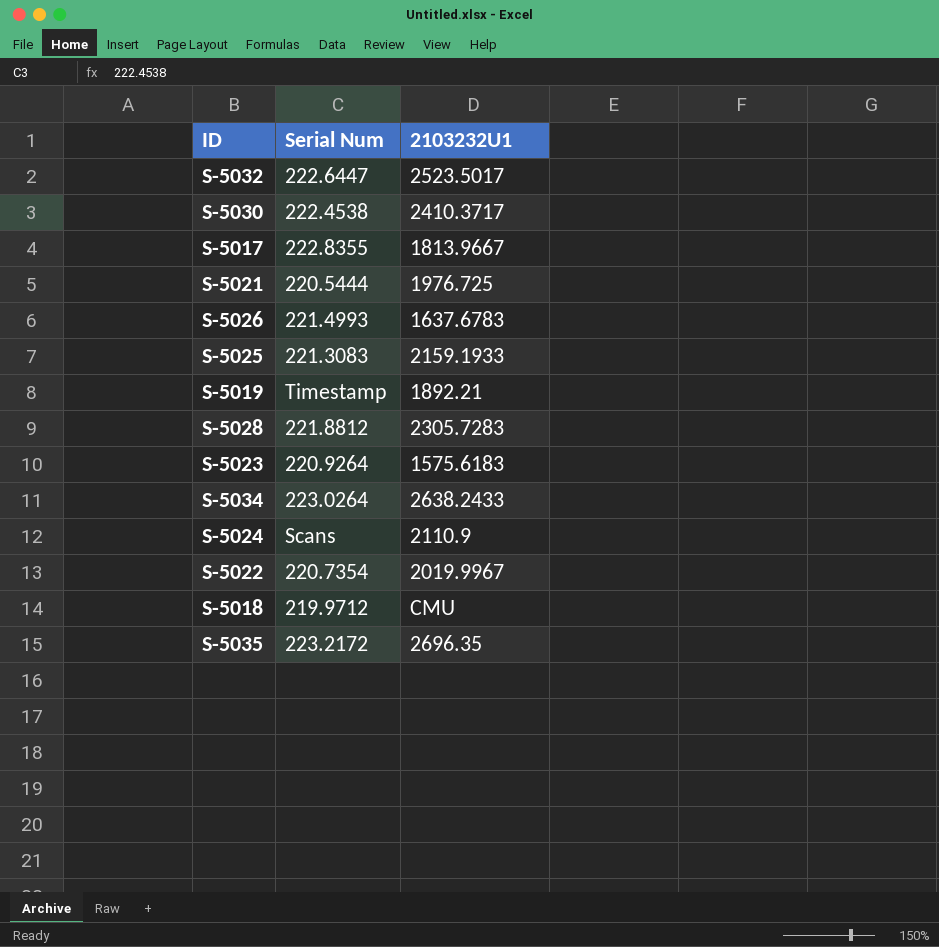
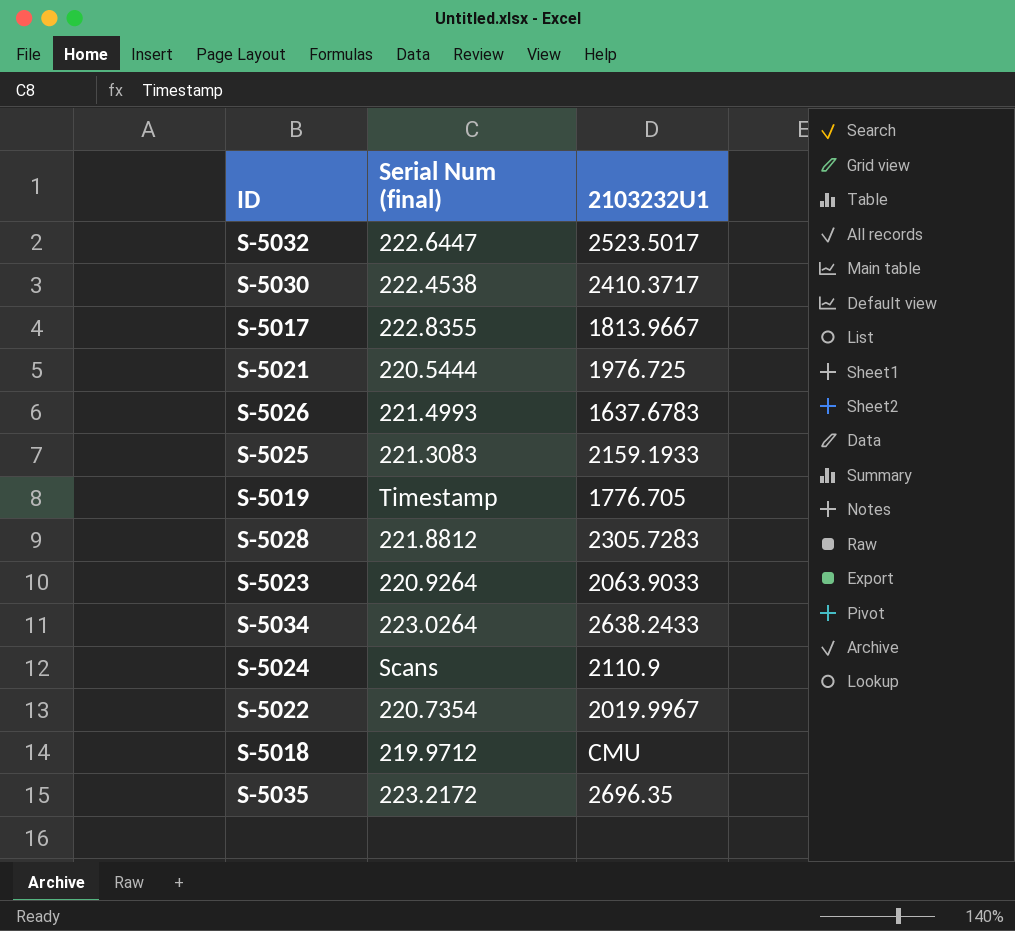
column name: Serial Num -> Serial Num (final)
S-5019 | 2103232U1: 1892.21 -> 1776.705
S-5023 | 2103232U1: 1575.6183 -> 2063.9033

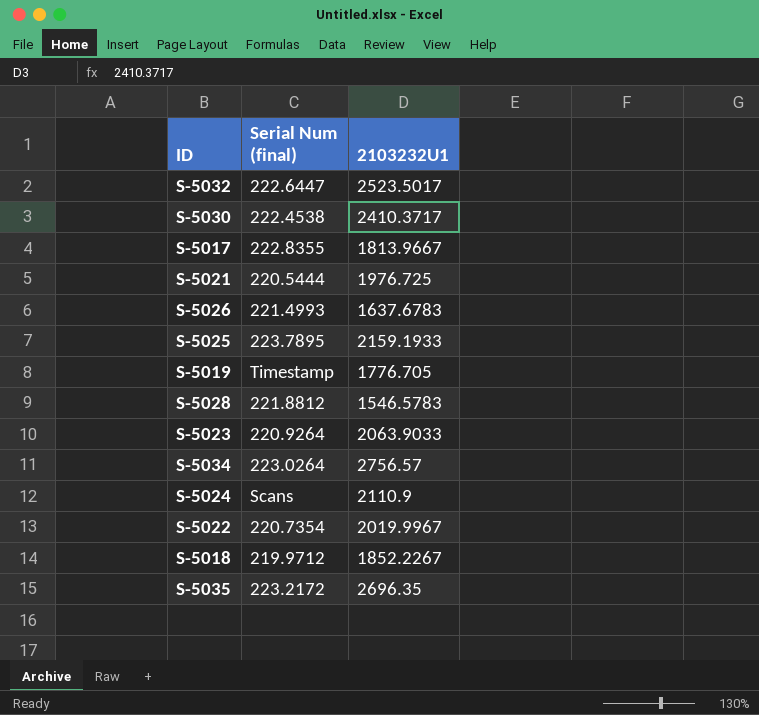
S-5025 | Serial Num (final): 221.3083 -> 223.7895
S-5028 | 2103232U1: 2305.7283 -> 1546.5783
S-5034 | 2103232U1: 2638.2433 -> 2756.57
S-5018 | 2103232U1: CMU -> 1852.2267

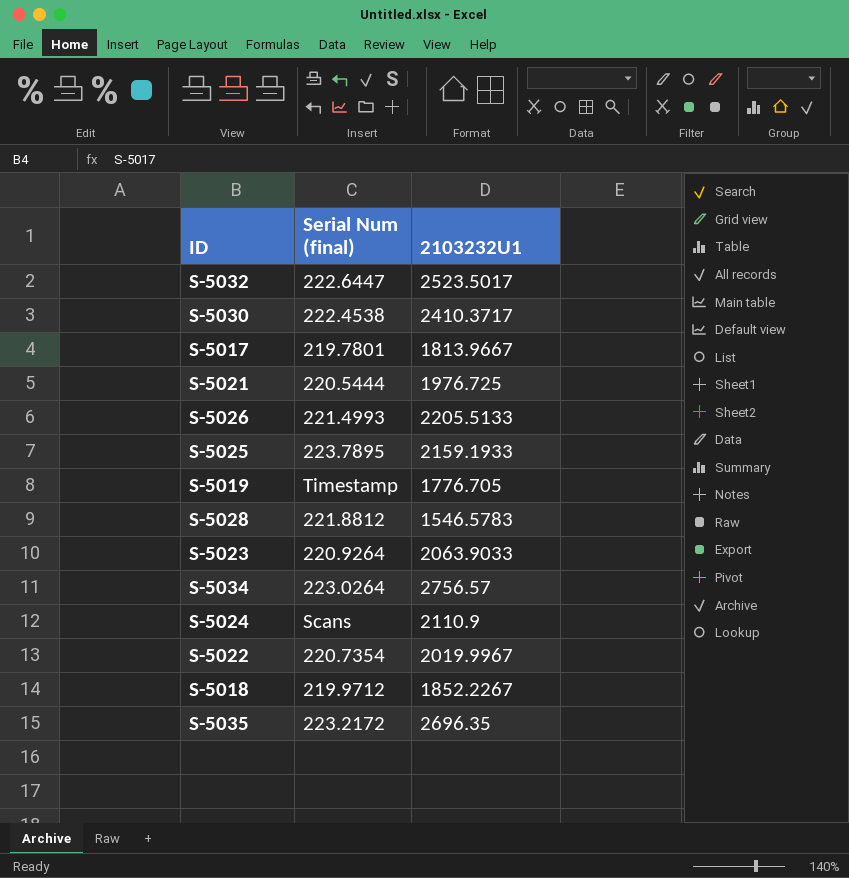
S-5017 | Serial Num (final): 222.8355 -> 219.7801
S-5026 | 2103232U1: 1637.6783 -> 2205.5133

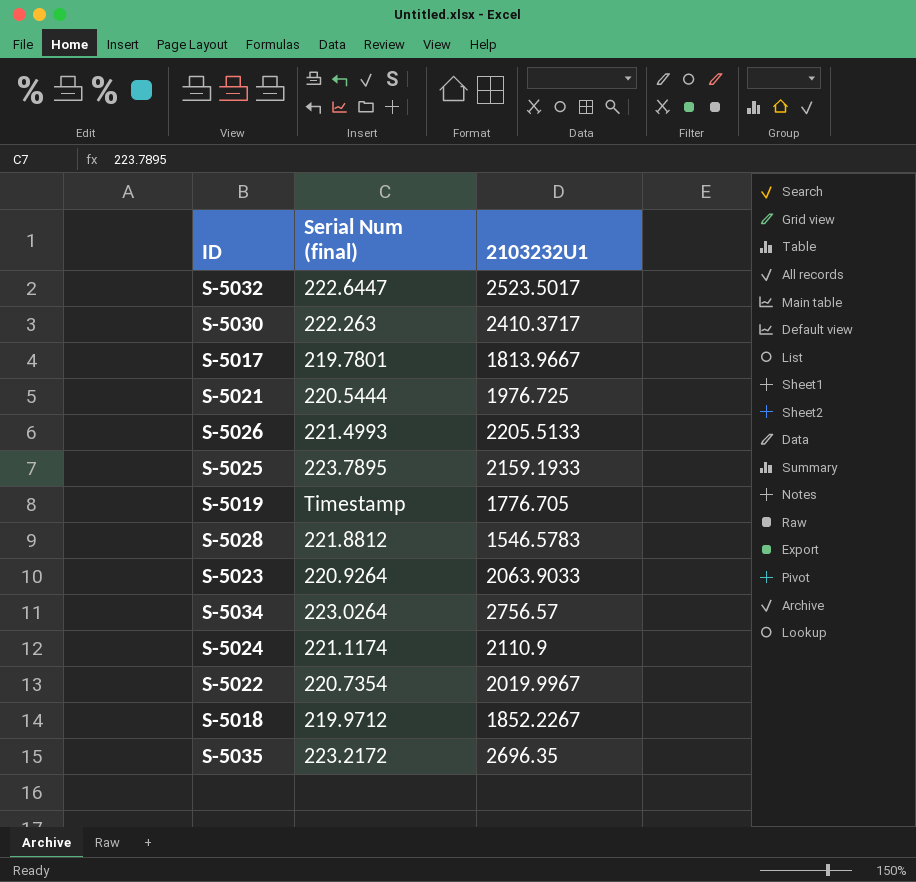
S-5030 | Serial Num (final): 222.4538 -> 222.263
S-5024 | Serial Num (final): Scans -> 221.1174

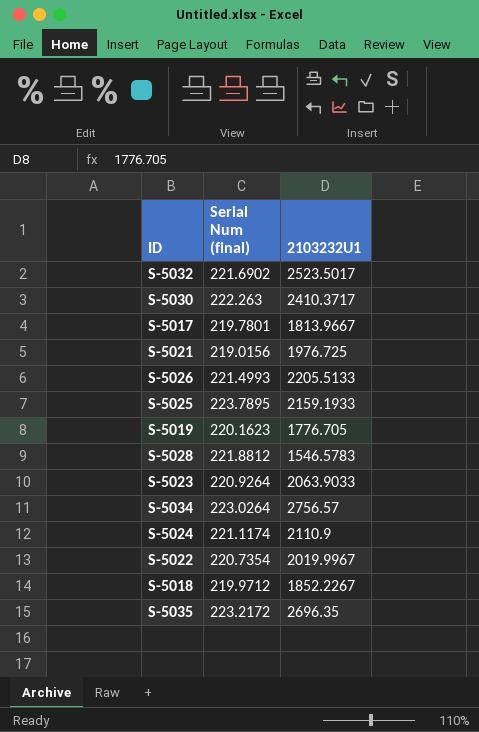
S-5032 | Serial Num (final): 222.6447 -> 221.6902
S-5021 | Serial Num (final): 220.5444 -> 219.0156
S-5019 | Serial Num (final): Timestamp -> 220.1623

